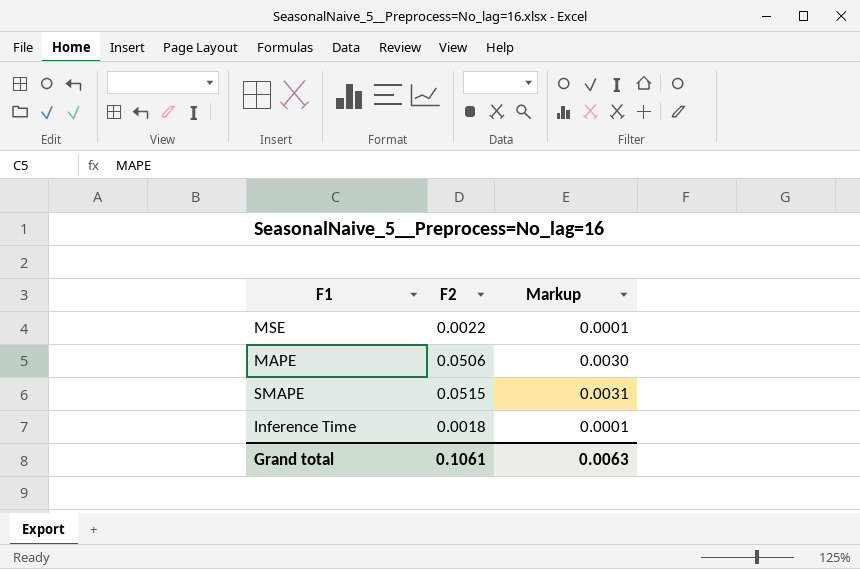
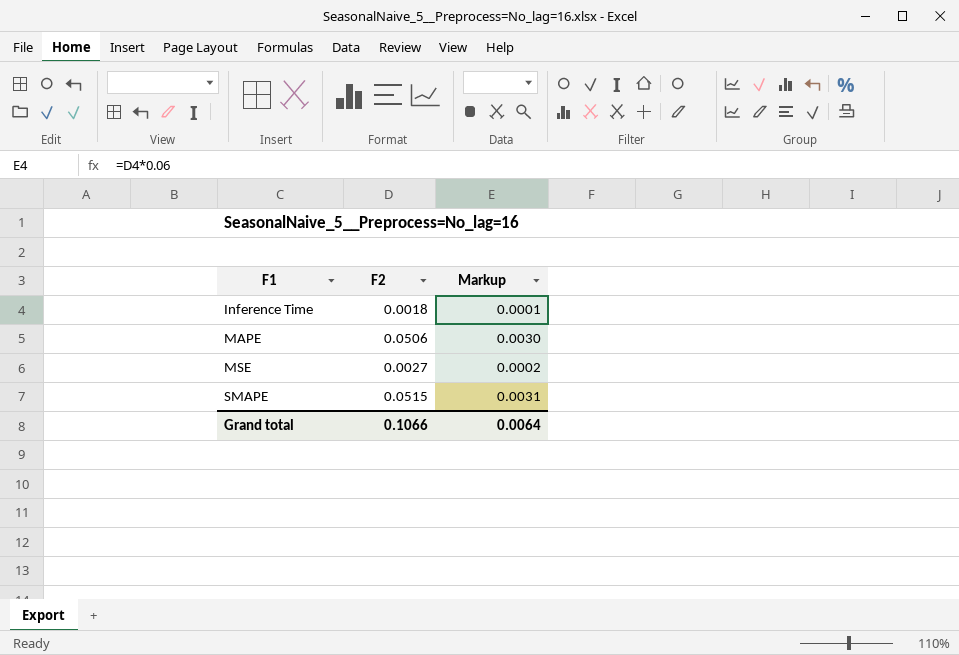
row order: none -> F1 ascending
MSE | F2: 0.0022 -> 0.0027
MSE | Markup: 0.0001 -> 0.0002
Grand total | F2: 0.1061 -> 0.1066
Grand total | Markup: 0.0063 -> 0.0064

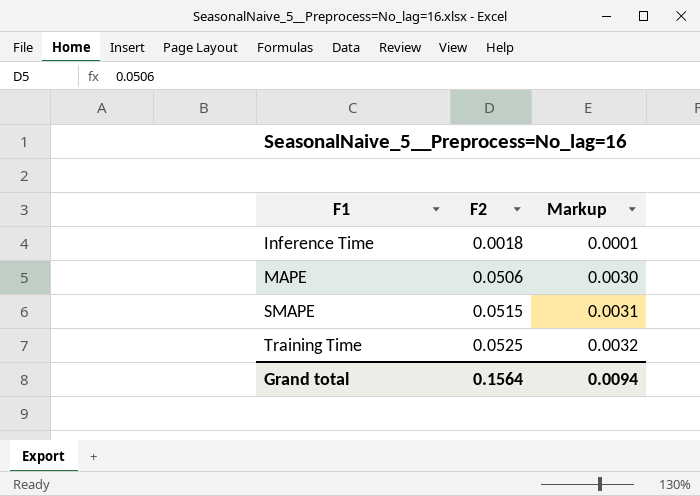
row MSE: 0.0027 | 0.0002 -> none
row Training Time: none -> 0.0525 | 0.0032
Grand total | F2: 0.1066 -> 0.1564
Grand total | Markup: 0.0064 -> 0.0094

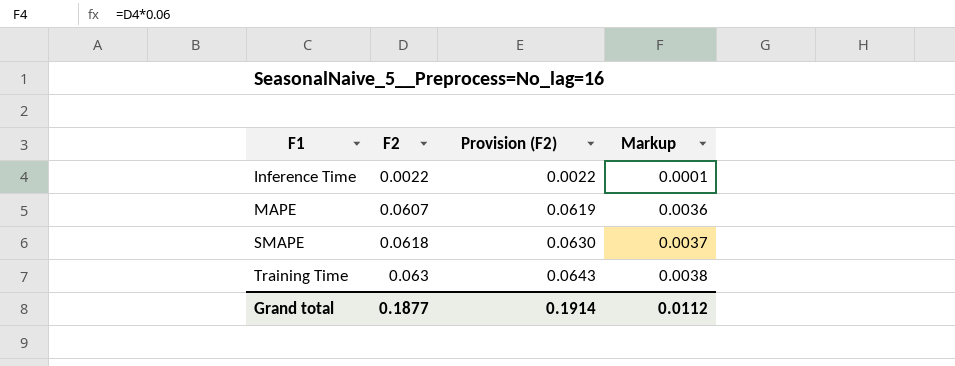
column Provision (F2) | formula: none -> [F2] * 1.02
Inference Time | F2: 0.0018 -> 0.0022
MAPE | F2: 0.0506 -> 0.0607
MAPE | Markup: 0.0030 -> 0.0036
SMAPE | F2: 0.0515 -> 0.0618
SMAPE | Markup: 0.0031 -> 0.0037
Training Time | F2: 0.0525 -> 0.063
Training Time | Markup: 0.0032 -> 0.0038
Grand total | F2: 0.1564 -> 0.1877
Grand total | Markup: 0.0094 -> 0.0112

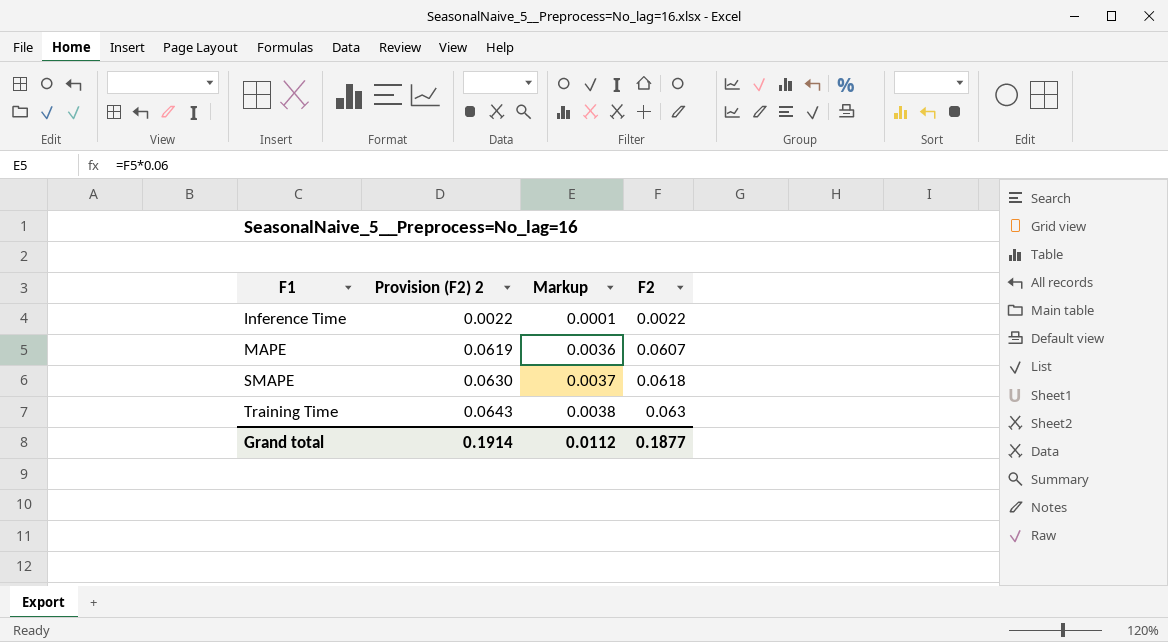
column name: Provision (F2) -> Provision (F2) 2
column F2 | position: 2 -> 4

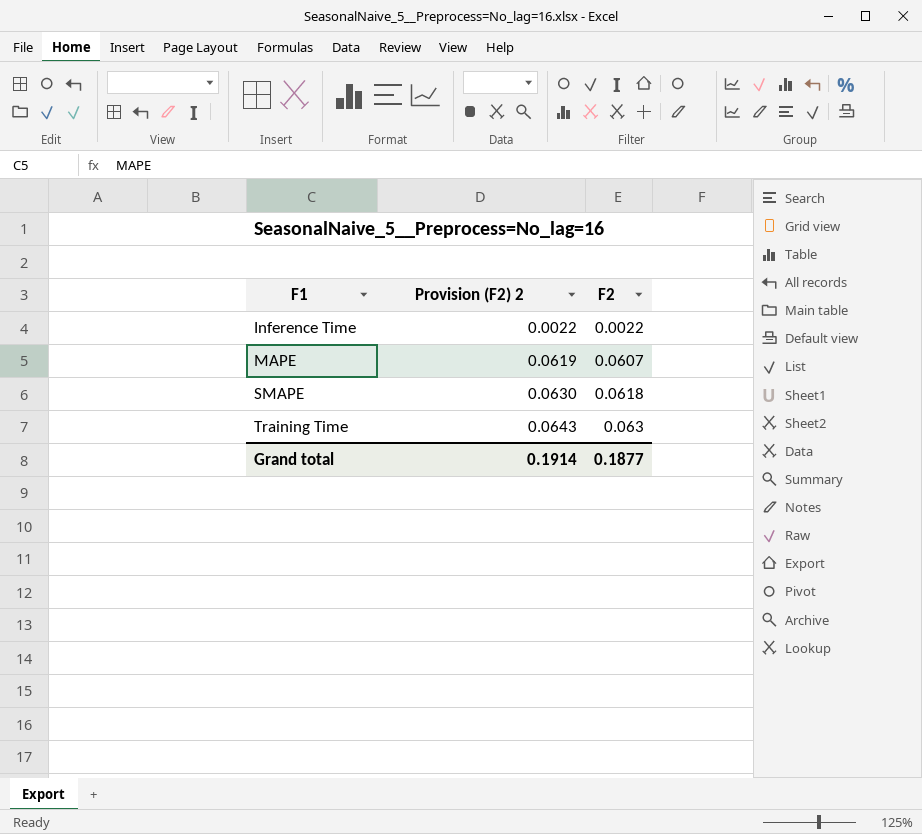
column Markup | formula: [F2] * 0.06 -> none

